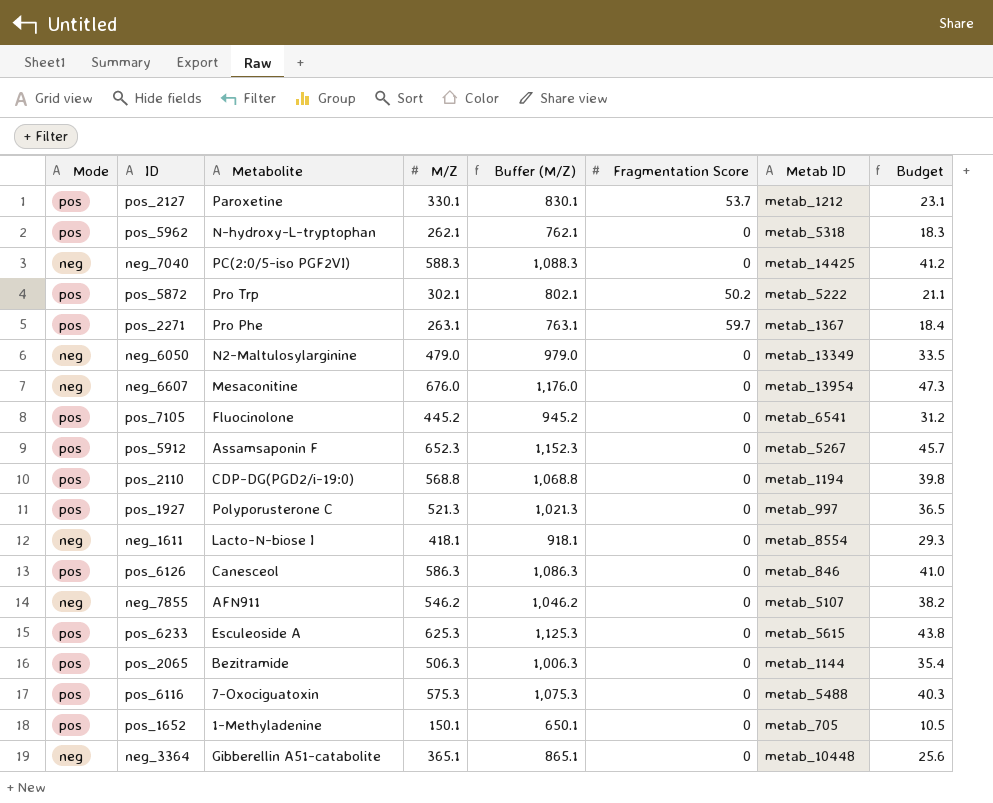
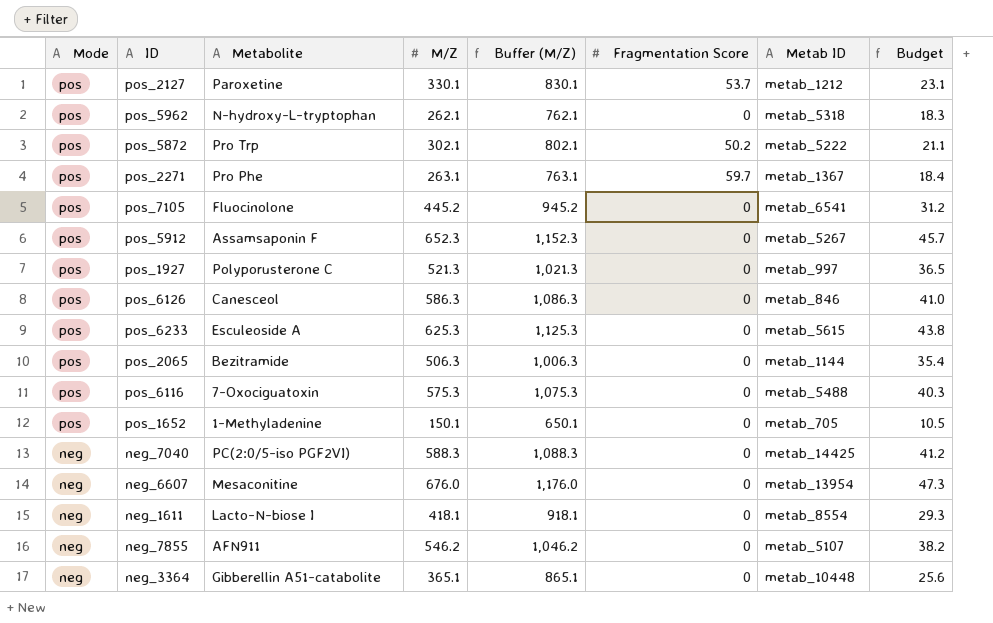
row order: none -> Mode descending
row neg_6050: neg | N2-Maltulosylarginine | 479.0 | 979.0 | 0 | metab_13349 | 33.5 -> none
row pos_2110: pos | CDP-DG(PGD2/i-19:0) | 568.8 | 1,068.8 | 0 | metab_1194 | 39.8 -> none

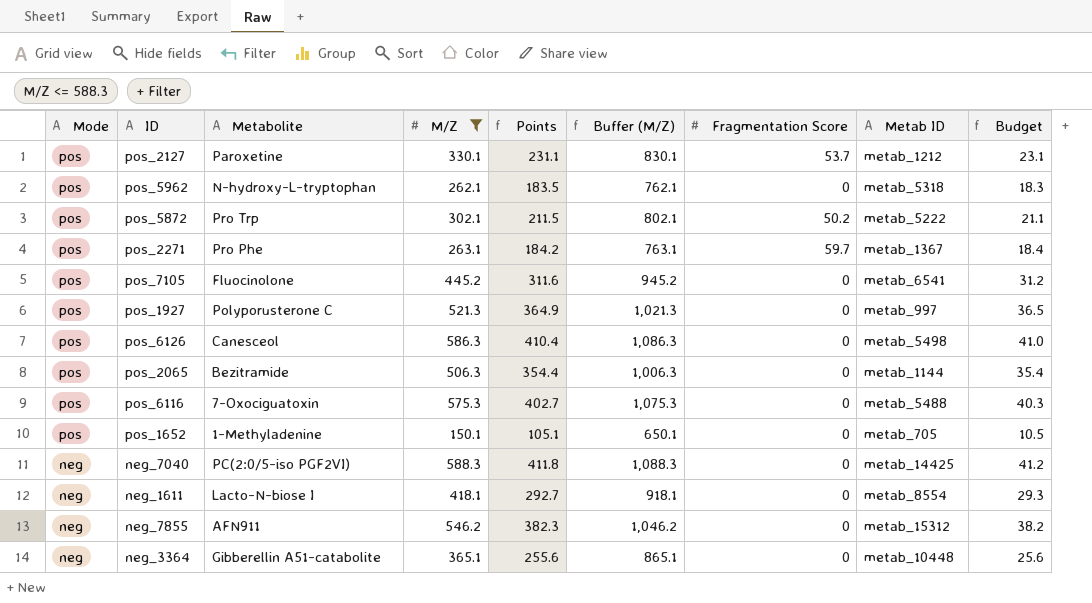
filter: none -> M/Z <= 588.3
column Points | formula: none -> [M/Z] * 0.7
pos_6126 | Metab ID: metab_846 -> metab_5498
neg_7855 | Metab ID: metab_5107 -> metab_15312

